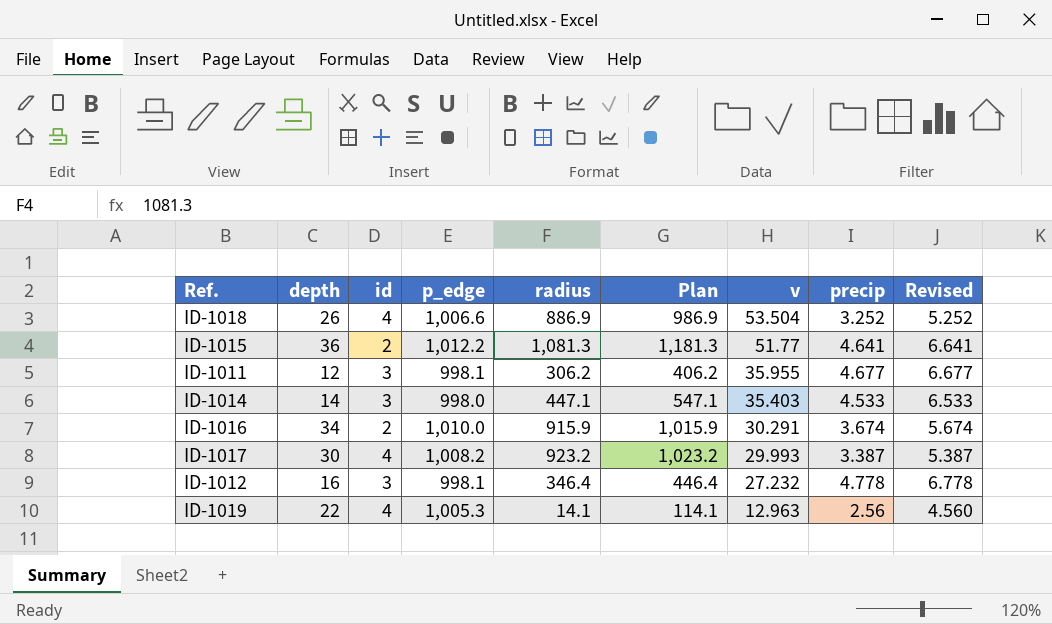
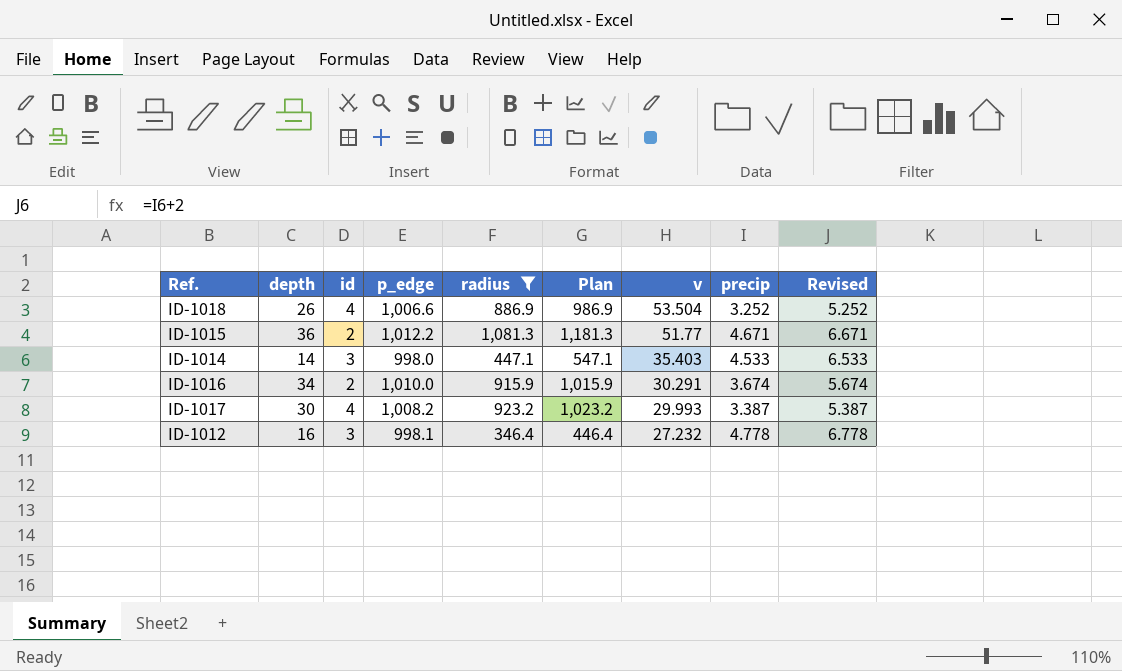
filter: none -> radius >= 346.4
ID-1015 | precip: 4.641 -> 4.671
ID-1015 | Revised: 6.641 -> 6.671

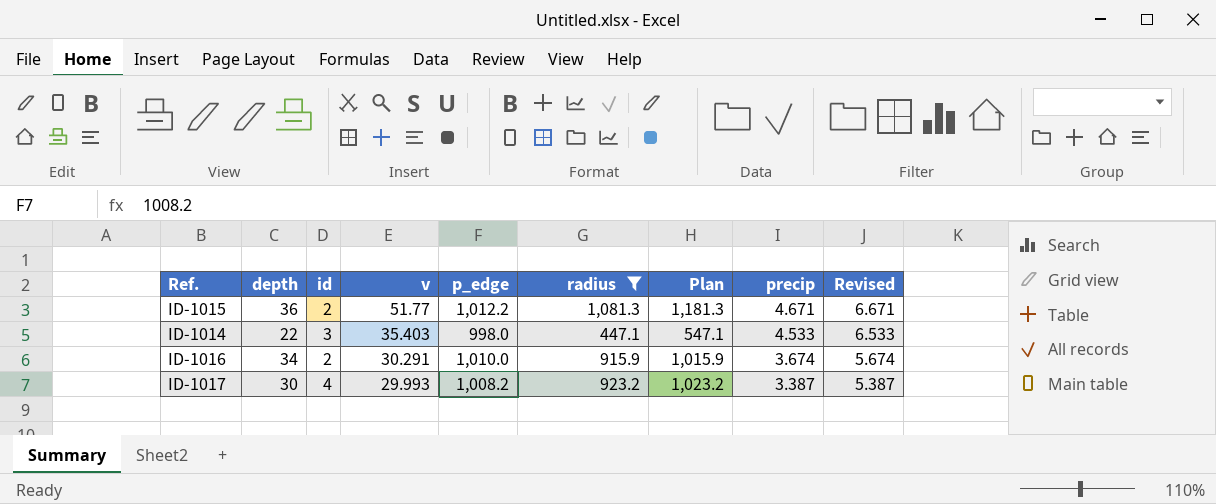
column v | position: 7 -> 4
row ID-1018: 26 | 4 | 1,006.6 | 886.9 | 986.9 | 53.504 | 3.252 | 5.252 -> none
row ID-1012: 16 | 3 | 998.1 | 346.4 | 446.4 | 27.232 | 4.778 | 6.778 -> none
ID-1014 | depth: 14 -> 22

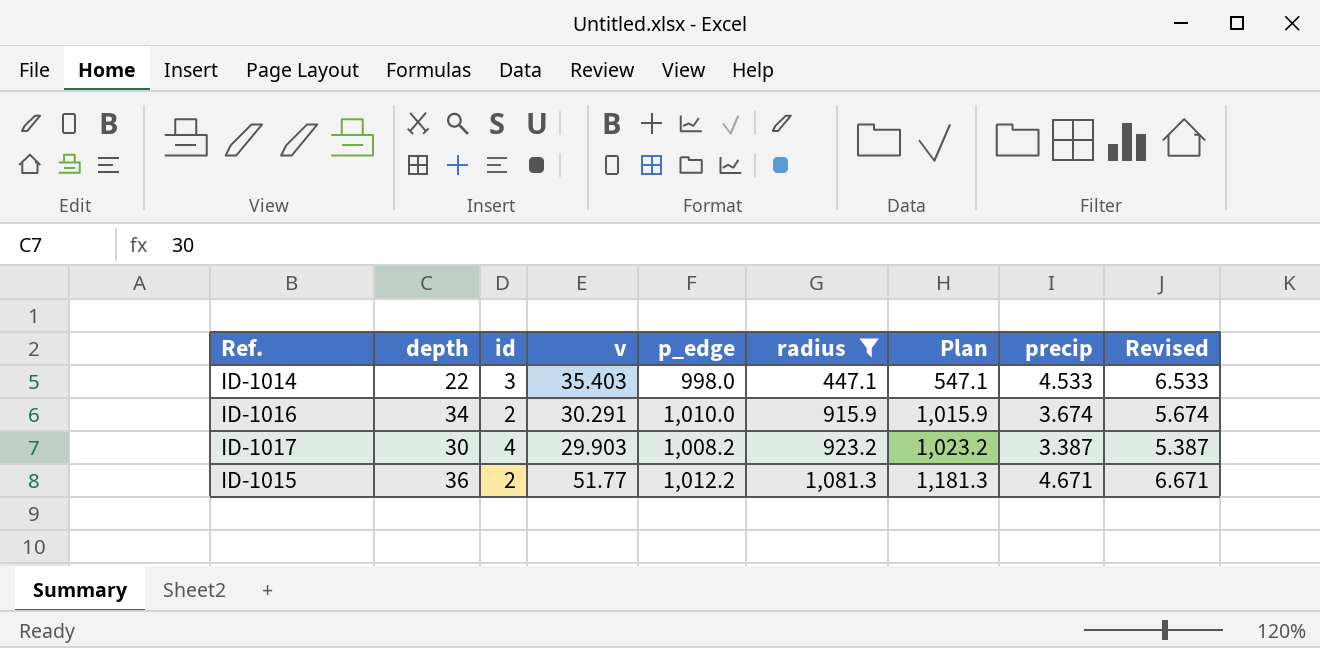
row order: v descending -> radius ascending
ID-1017 | v: 29.993 -> 29.903

